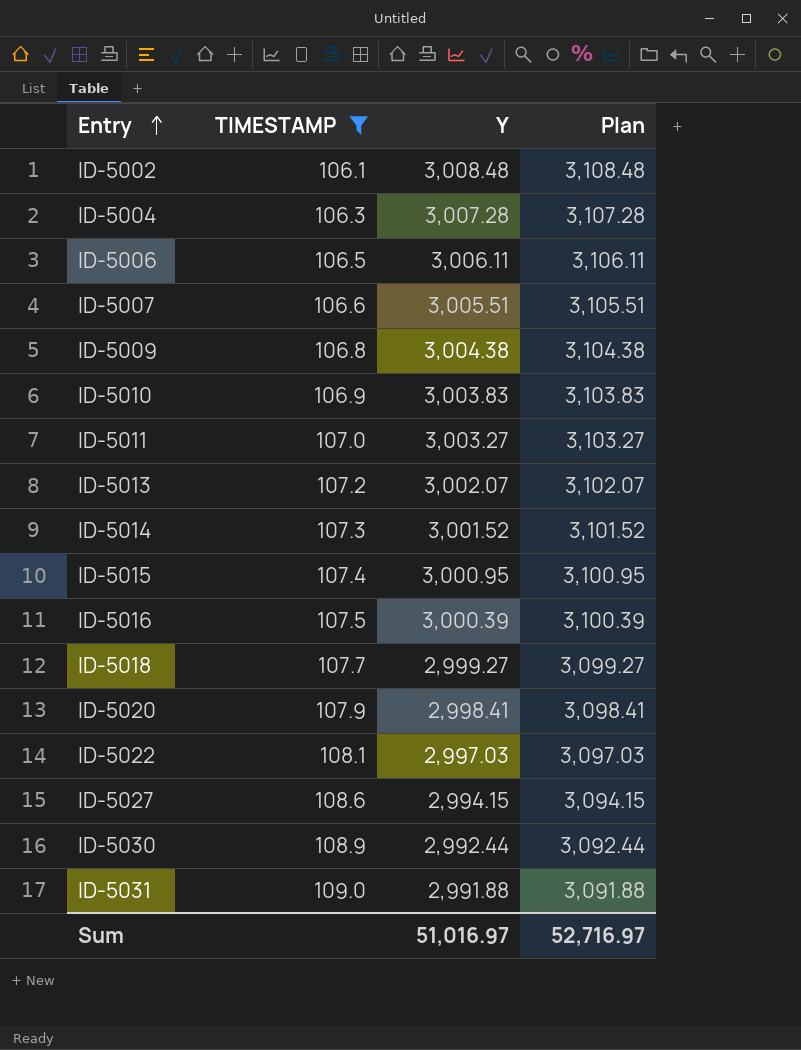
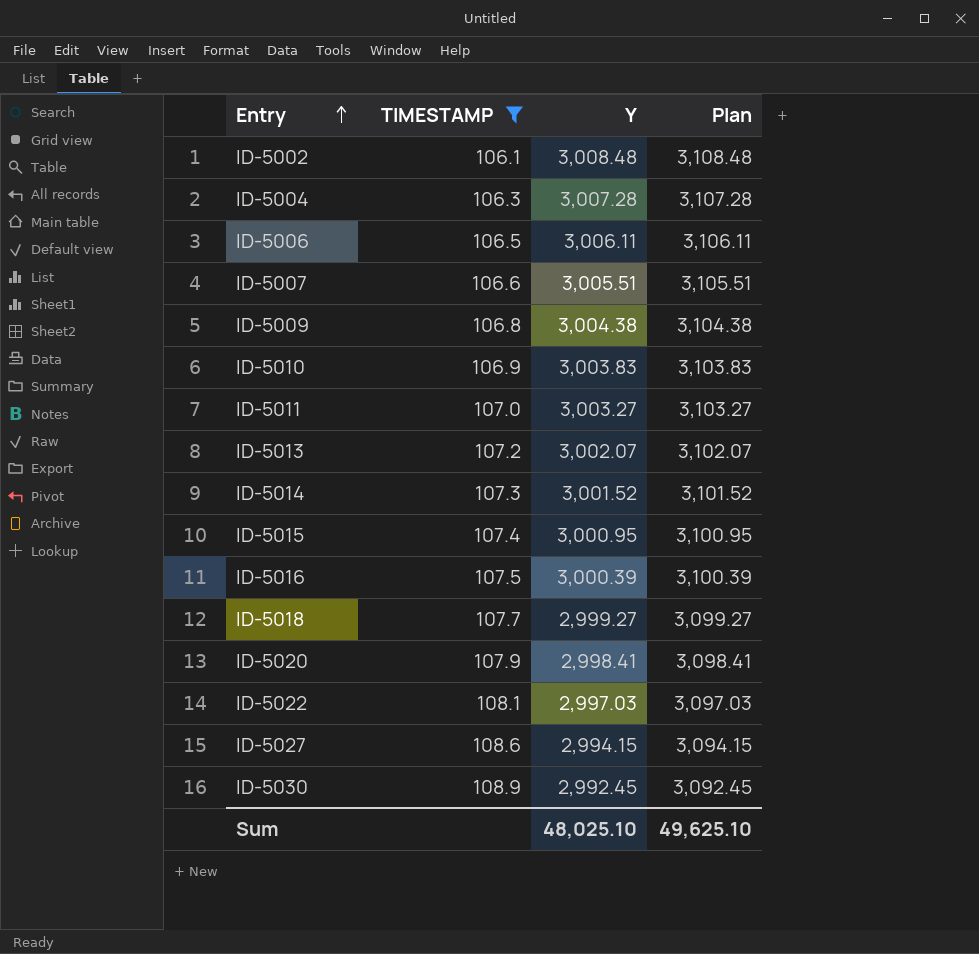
row ID-5031: 109.0 | 2,991.88 | 3,091.88 -> none
ID-5030 | Y: 2,992.44 -> 2,992.45
ID-5030 | Plan: 3,092.44 -> 3,092.45
Sum | Y: 51,016.97 -> 48,025.10
Sum | Plan: 52,716.97 -> 49,625.10

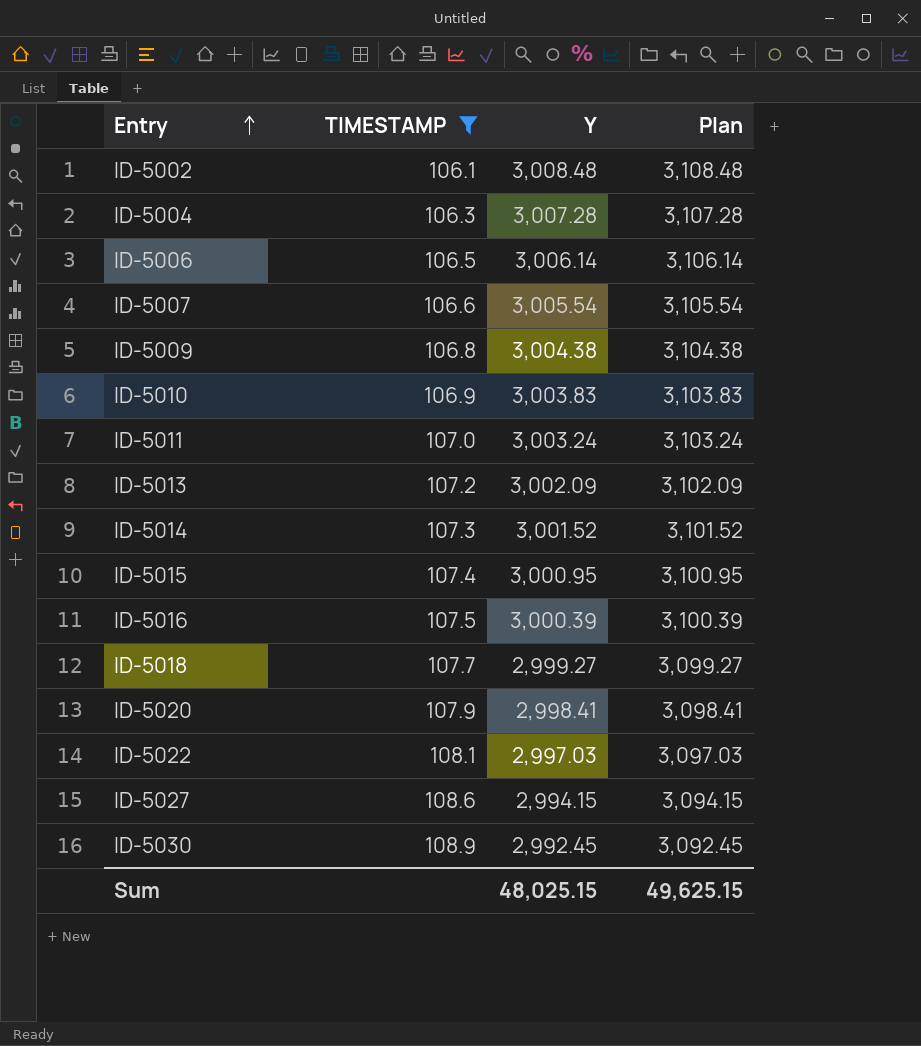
ID-5006 | Y: 3,006.11 -> 3,006.14
ID-5006 | Plan: 3,106.11 -> 3,106.14
ID-5007 | Y: 3,005.51 -> 3,005.54
ID-5007 | Plan: 3,105.51 -> 3,105.54
ID-5011 | Y: 3,003.27 -> 3,003.24
ID-5011 | Plan: 3,103.27 -> 3,103.24
ID-5013 | Y: 3,002.07 -> 3,002.09
ID-5013 | Plan: 3,102.07 -> 3,102.09
Sum | Y: 48,025.10 -> 48,025.15
Sum | Plan: 49,625.10 -> 49,625.15

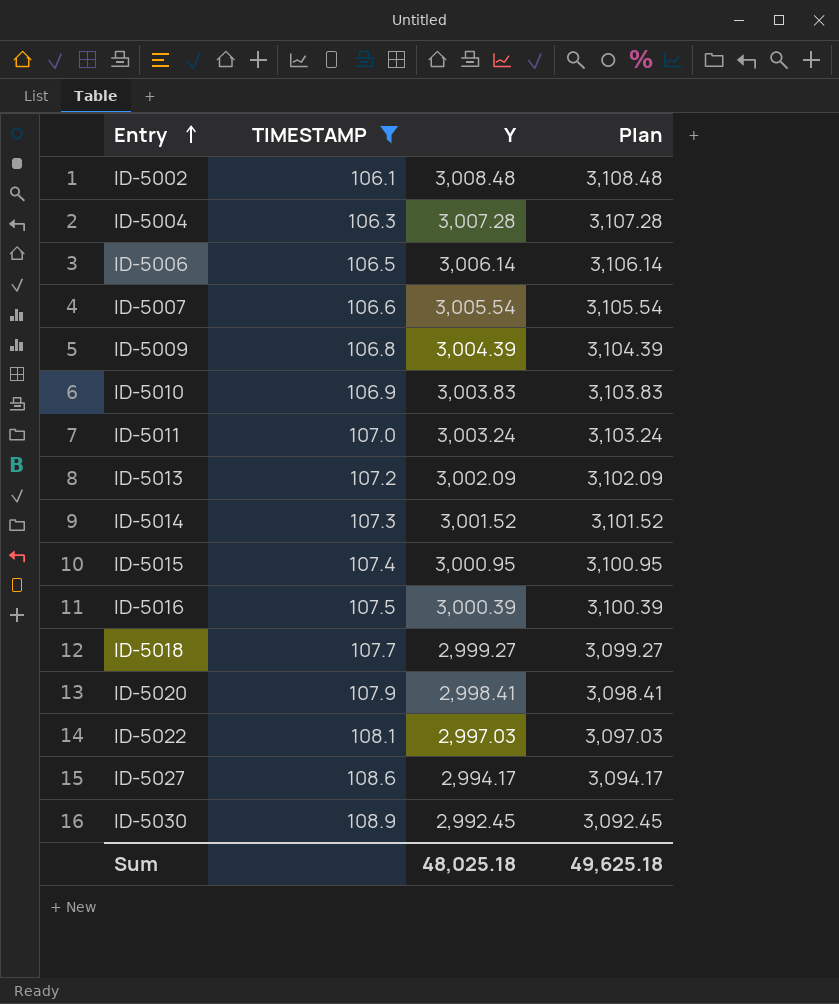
ID-5009 | Y: 3,004.38 -> 3,004.39
ID-5009 | Plan: 3,104.38 -> 3,104.39
ID-5027 | Y: 2,994.15 -> 2,994.17
ID-5027 | Plan: 3,094.15 -> 3,094.17
Sum | Y: 48,025.15 -> 48,025.18
Sum | Plan: 49,625.15 -> 49,625.18

